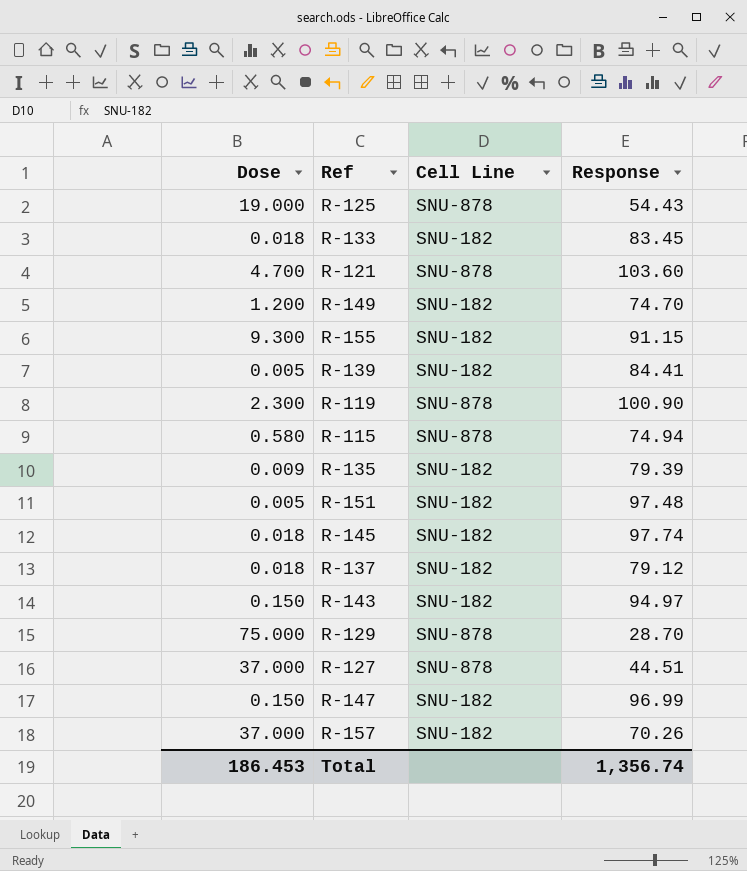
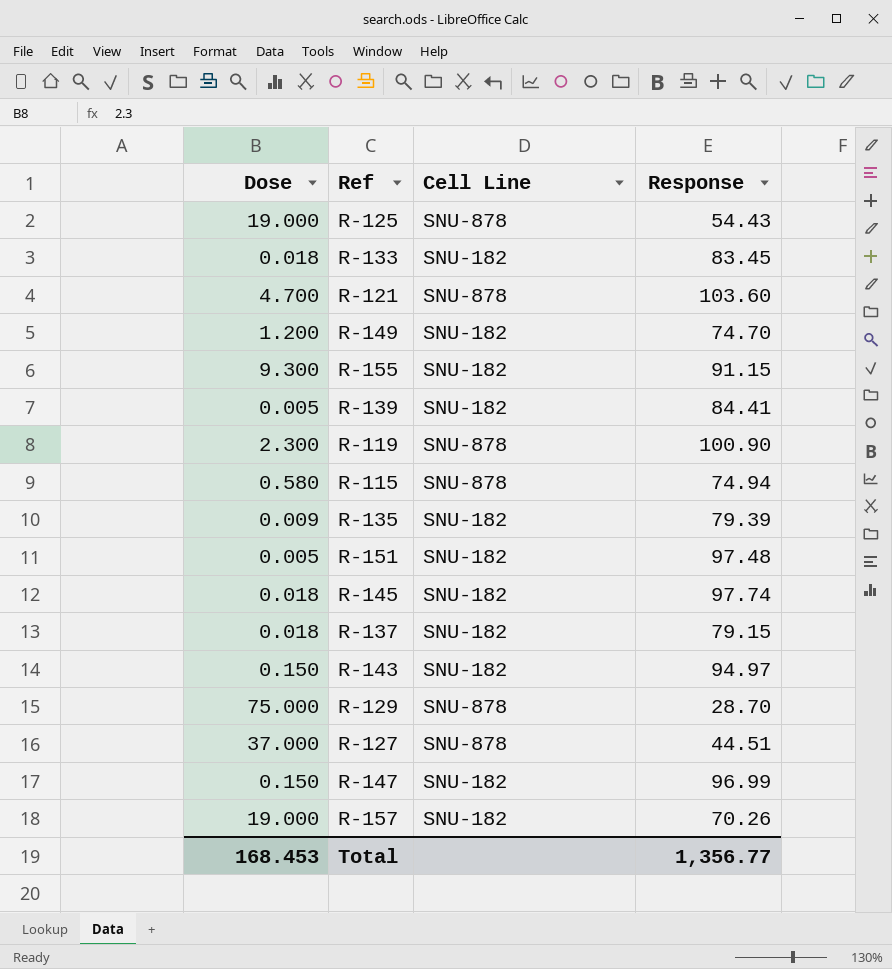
R-137 | Response: 79.12 -> 79.15
R-157 | Dose: 37.000 -> 19.000
Total | Dose: 186.453 -> 168.453
Total | Response: 1,356.74 -> 1,356.77

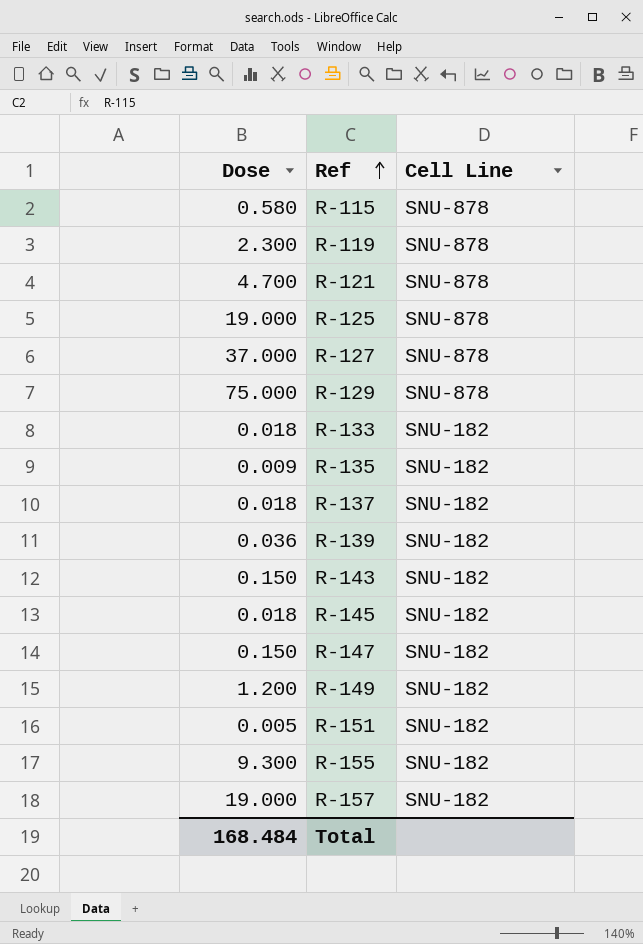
row order: none -> Ref ascending
column Response | position: 4 -> none
R-139 | Dose: 0.005 -> 0.036
Total | Dose: 168.453 -> 168.484

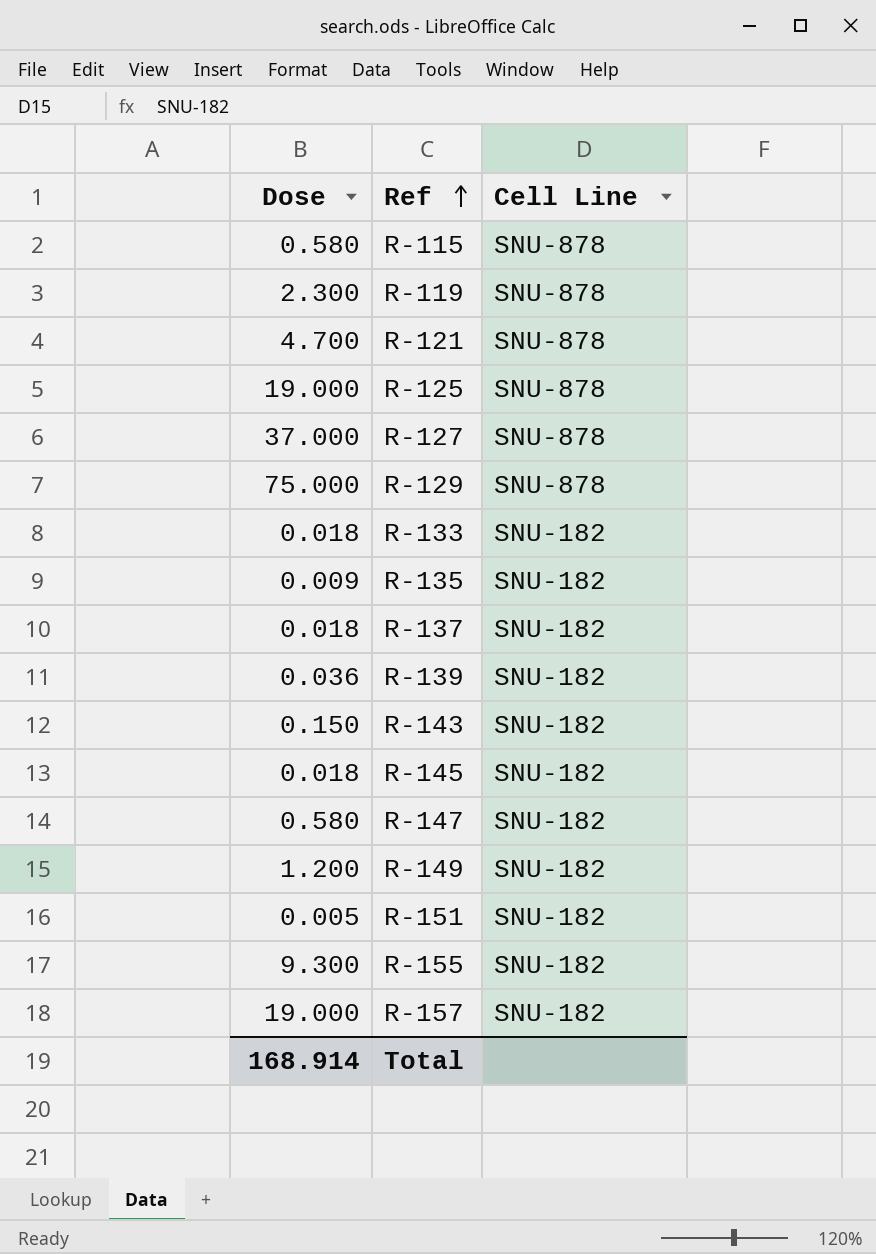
R-147 | Dose: 0.150 -> 0.580
Total | Dose: 168.484 -> 168.914

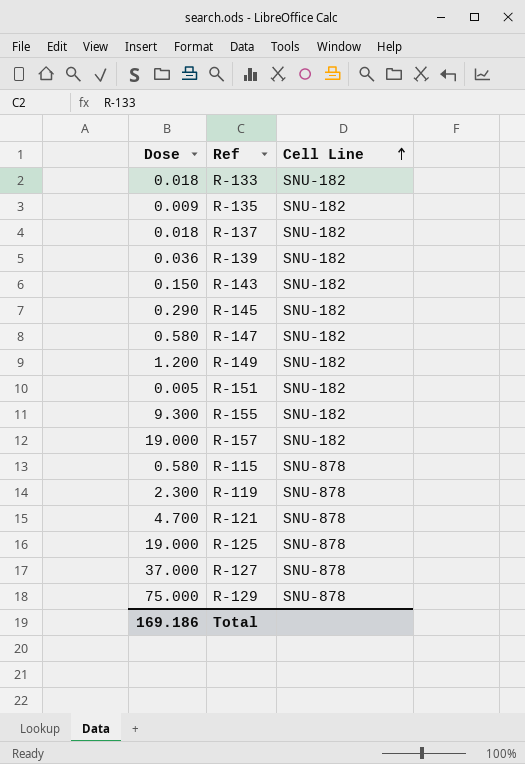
row order: Ref ascending -> Cell Line ascending
R-145 | Dose: 0.018 -> 0.290
Total | Dose: 168.914 -> 169.186

